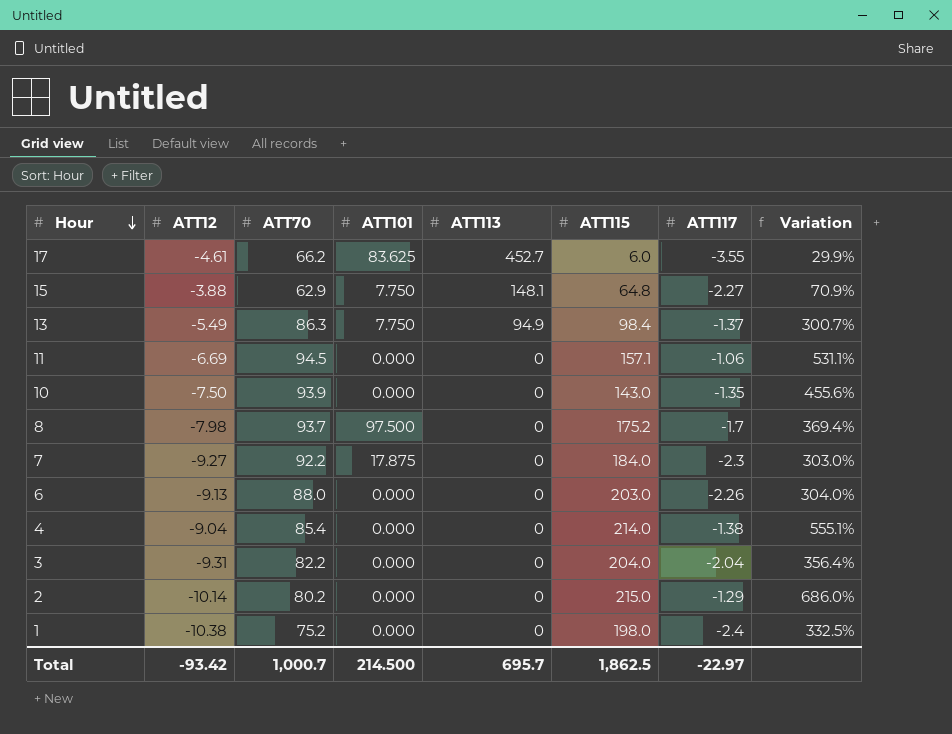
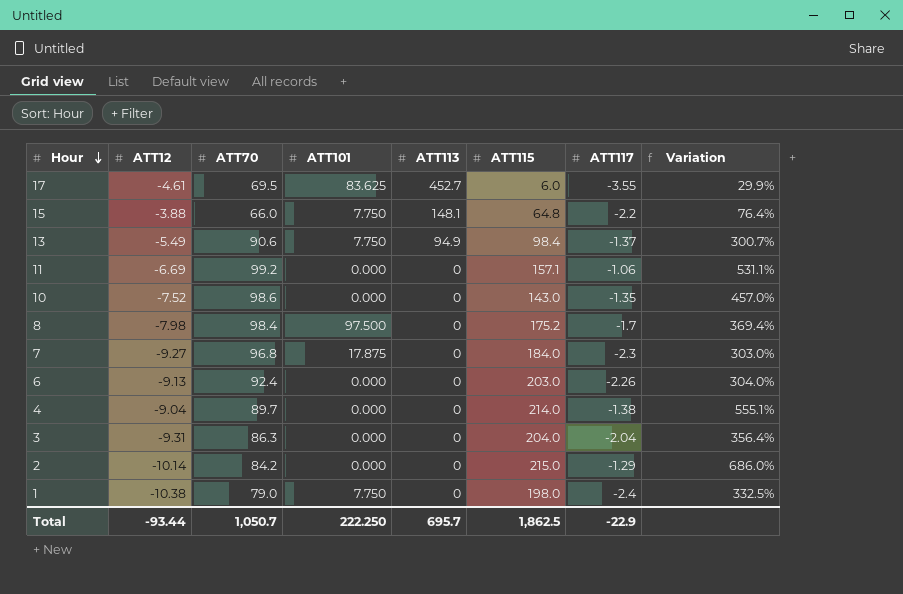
17 | ATT70: 66.2 -> 69.5
15 | ATT70: 62.9 -> 66.0
15 | ATT117: -2.27 -> -2.2
15 | Variation: 70.9% -> 76.4%
13 | ATT70: 86.3 -> 90.6
11 | ATT70: 94.5 -> 99.2
10 | ATT12: -7.50 -> -7.52
10 | ATT70: 93.9 -> 98.6
10 | Variation: 455.6% -> 457.0%
8 | ATT70: 93.7 -> 98.4
7 | ATT70: 92.2 -> 96.8
6 | ATT70: 88.0 -> 92.4
4 | ATT70: 85.4 -> 89.7
3 | ATT70: 82.2 -> 86.3
2 | ATT70: 80.2 -> 84.2
1 | ATT70: 75.2 -> 79.0
1 | ATT101: 0.000 -> 7.750
Total | ATT12: -93.42 -> -93.44
Total | ATT70: 1,000.7 -> 1,050.7
Total | ATT101: 214.500 -> 222.250
Total | ATT117: -22.97 -> -22.9

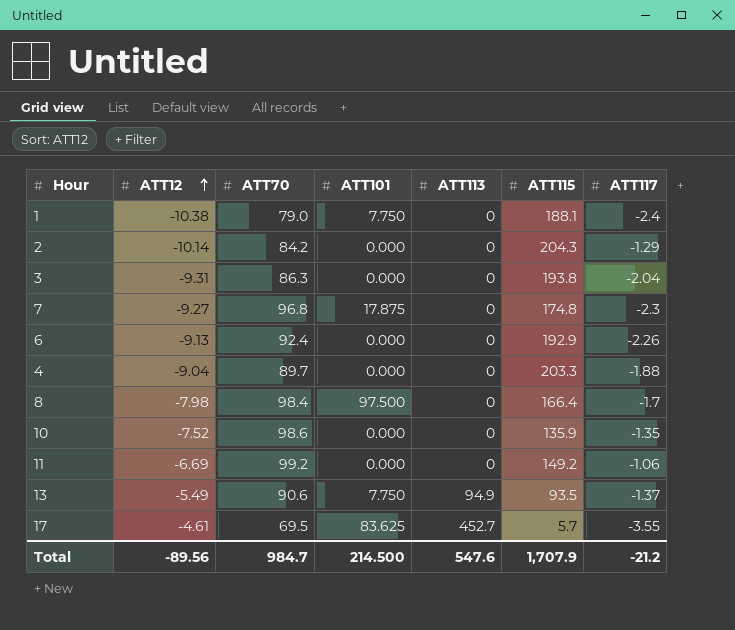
row order: Hour descending -> ATT12 ascending
column Variation | formula: ([ATT12] - [ATT117]) / [ATT117] -> none
row 15: -3.88 | 66.0 | 7.750 | 148.1 | 64.8 | -2.2 | 76.4% -> none
1 | ATT115: 198.0 -> 188.1
2 | ATT115: 215.0 -> 204.3
3 | ATT115: 204.0 -> 193.8
7 | ATT115: 184.0 -> 174.8
6 | ATT115: 203.0 -> 192.9
4 | ATT115: 214.0 -> 203.3
4 | ATT117: -1.38 -> -1.88
8 | ATT115: 175.2 -> 166.4
10 | ATT115: 143.0 -> 135.9
11 | ATT115: 157.1 -> 149.2
13 | ATT115: 98.4 -> 93.5
17 | ATT115: 6.0 -> 5.7
Total | ATT12: -93.44 -> -89.56
Total | ATT70: 1,050.7 -> 984.7
Total | ATT101: 222.250 -> 214.500
Total | ATT113: 695.7 -> 547.6
Total | ATT115: 1,862.5 -> 1,707.9
Total | ATT117: -22.9 -> -21.2

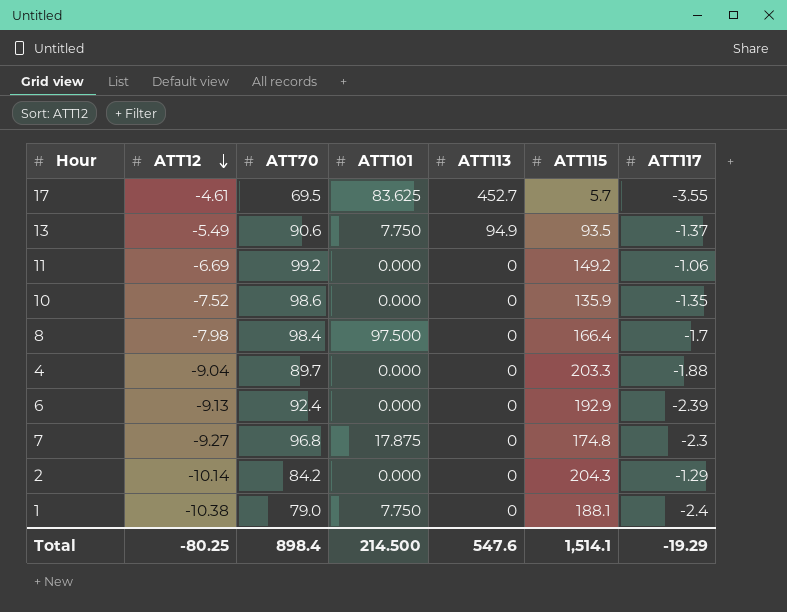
row order: ATT12 ascending -> ATT12 descending
row 3: -9.31 | 86.3 | 0.000 | 0 | 193.8 | -2.04 -> none
6 | ATT117: -2.26 -> -2.39
Total | ATT12: -89.56 -> -80.25
Total | ATT70: 984.7 -> 898.4
Total | ATT115: 1,707.9 -> 1,514.1
Total | ATT117: -21.2 -> -19.29

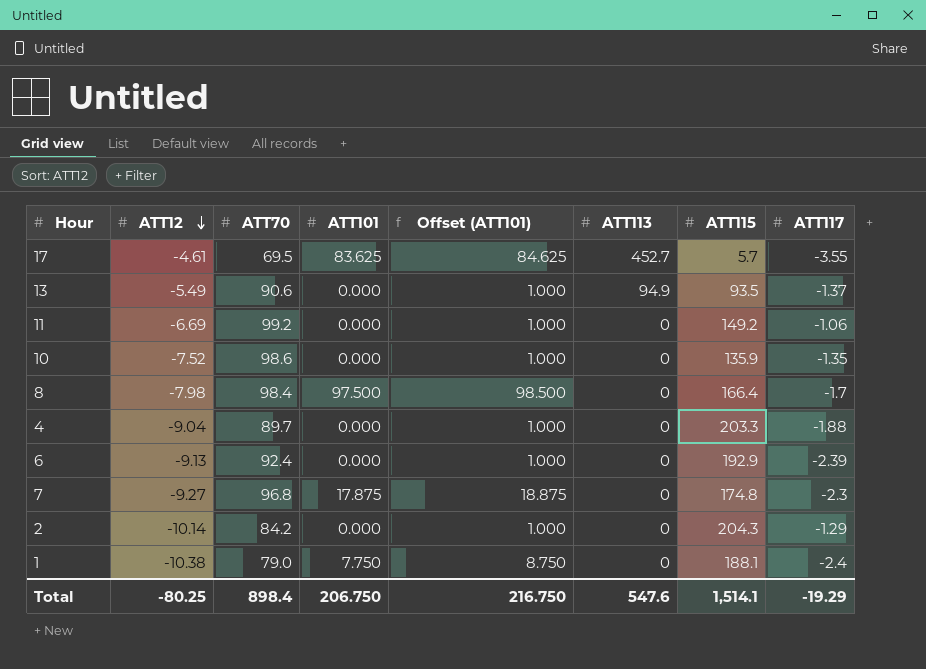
column Offset (ATT101) | formula: none -> [ATT101] + 1
13 | ATT101: 7.750 -> 0.000
Total | ATT101: 214.500 -> 206.750

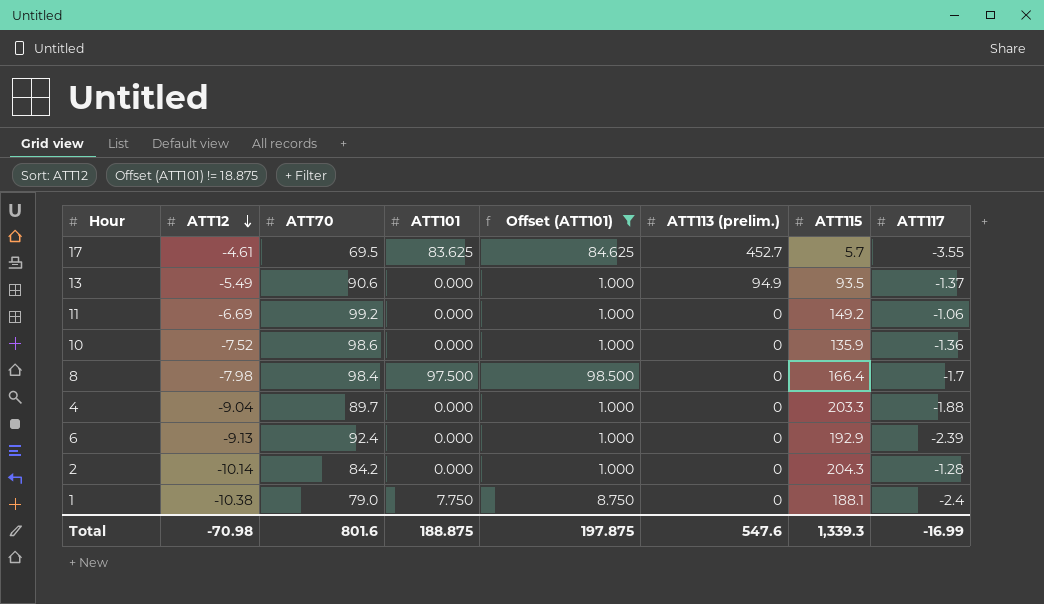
filter: none -> Offset (ATT101) != 18.875
column name: ATT113 -> ATT113 (prelim.)
10 | ATT117: -1.35 -> -1.36
2 | ATT117: -1.29 -> -1.28
Total | ATT12: -80.25 -> -70.98
Total | ATT70: 898.4 -> 801.6
Total | ATT101: 206.750 -> 188.875
Total | Offset (ATT101): 216.750 -> 197.875
Total | ATT115: 1,514.1 -> 1,339.3
Total | ATT117: -19.29 -> -16.99

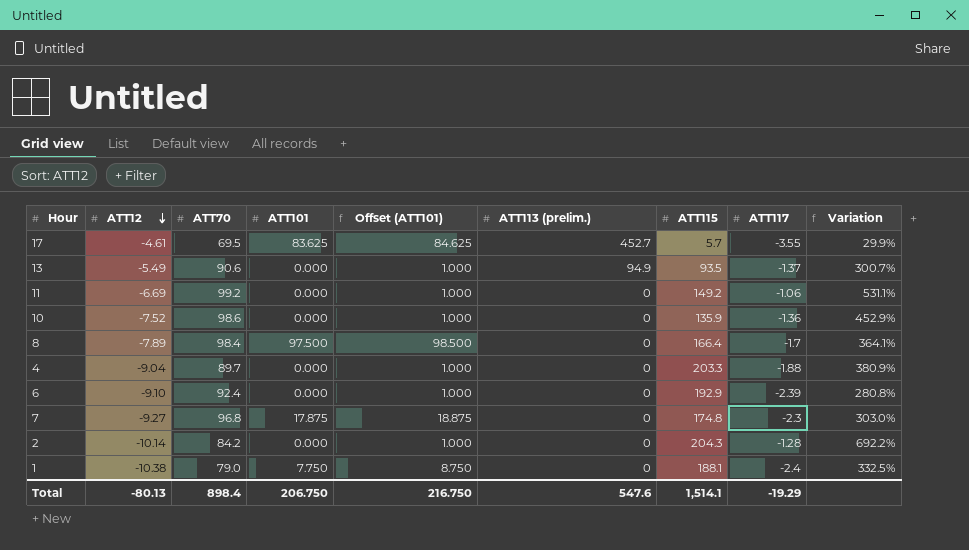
filter: Offset (ATT101) != 18.875 -> none
column Variation | formula: none -> ([ATT12] - [ATT117]) / [ATT117]
8 | ATT12: -7.98 -> -7.89
6 | ATT12: -9.13 -> -9.10
Total | ATT12: -70.98 -> -80.13
Total | ATT70: 801.6 -> 898.4
Total | ATT101: 188.875 -> 206.750
Total | Offset (ATT101): 197.875 -> 216.750
Total | ATT115: 1,339.3 -> 1,514.1
Total | ATT117: -16.99 -> -19.29

